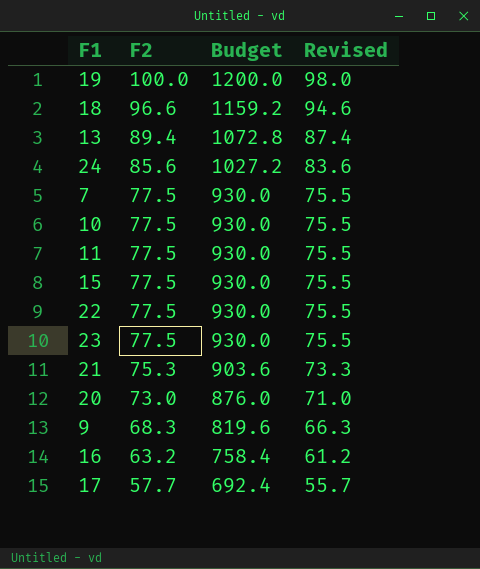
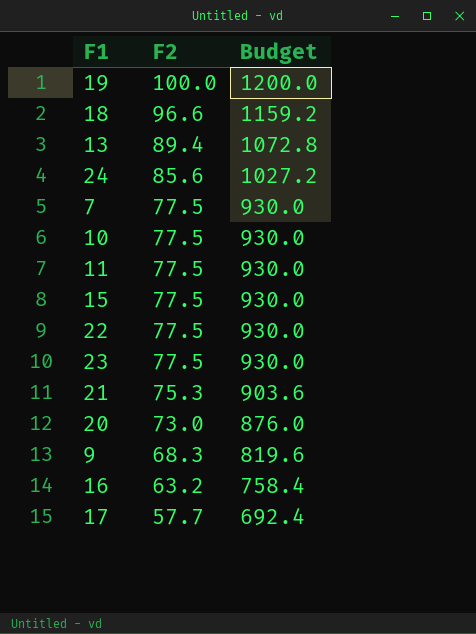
column Revised | formula: [F2] - 2 -> none

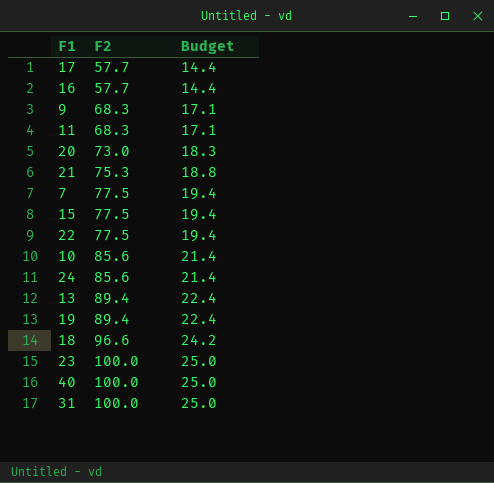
row order: F2 descending -> F2 ascending
column Budget | formula: [F2] * 12 -> [F2] * 0.25
16 | F2: 63.2 -> 57.7
11 | F2: 77.5 -> 68.3
10 | F2: 77.5 -> 85.6
19 | F2: 100.0 -> 89.4
23 | F2: 77.5 -> 100.0
row 40: none -> 100.0 | 25.0
row 31: none -> 100.0 | 25.0

